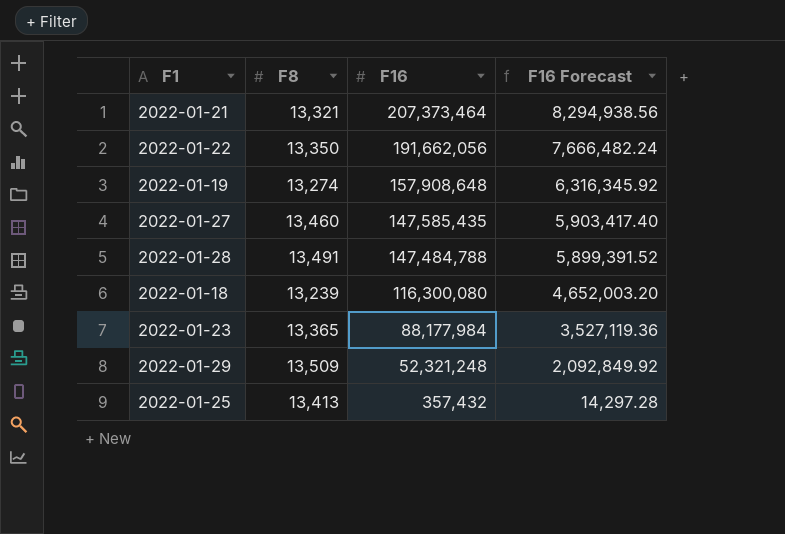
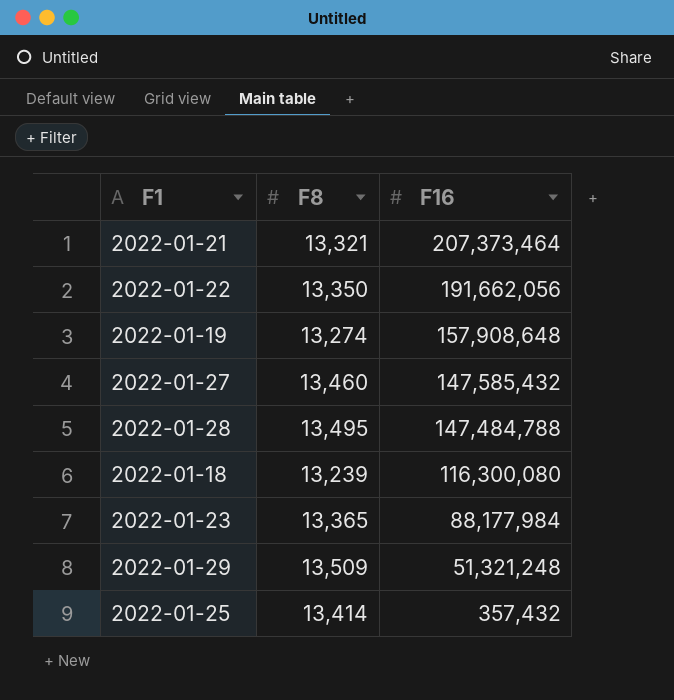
column F16 Forecast | formula: [F16] * 0.04 -> none
2022-01-27 | F16: 147,585,435 -> 147,585,432
2022-01-28 | F8: 13,491 -> 13,495
2022-01-29 | F16: 52,321,248 -> 51,321,248
2022-01-25 | F8: 13,413 -> 13,414

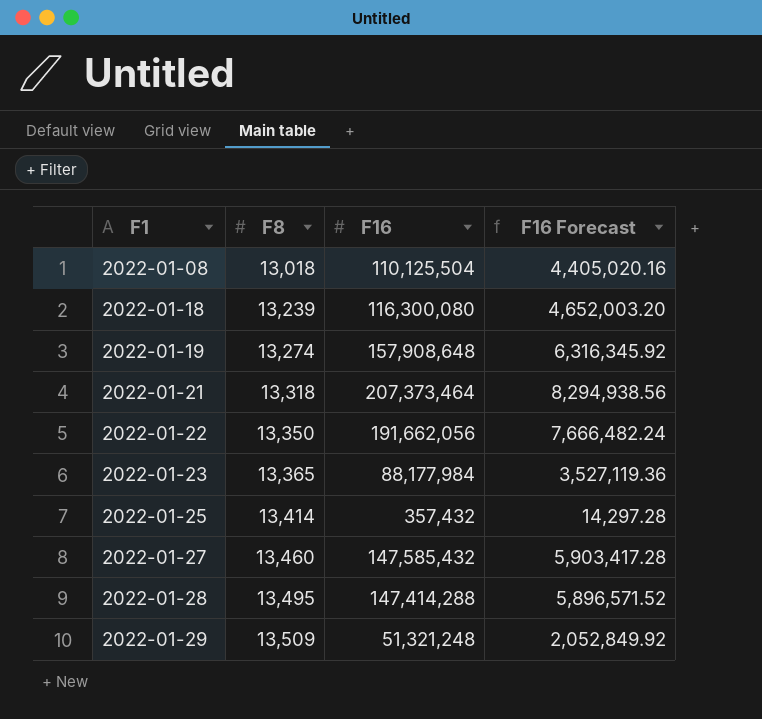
row order: F16 descending -> F1 ascending
column F16 Forecast | formula: none -> [F16] * 0.04
row 2022-01-08: none -> 13,018 | 110,125,504 | 4,405,020.16
2022-01-21 | F8: 13,321 -> 13,318
2022-01-28 | F16: 147,484,788 -> 147,414,288

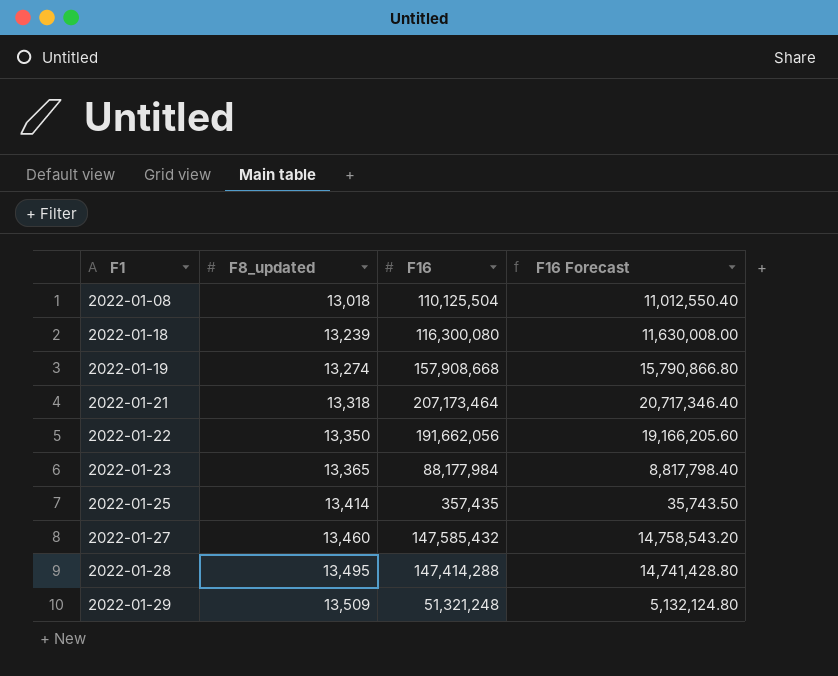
column name: F8 -> F8_updated
column F16 Forecast | formula: [F16] * 0.04 -> [F16] * 0.1
2022-01-19 | F16: 157,908,648 -> 157,908,668
2022-01-21 | F16: 207,373,464 -> 207,173,464
2022-01-25 | F16: 357,432 -> 357,435

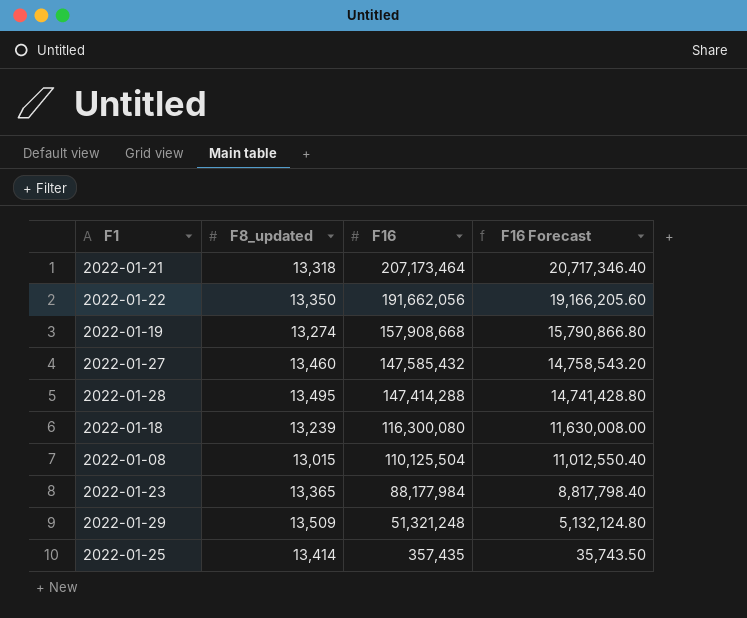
row order: F1 ascending -> F16 descending
2022-01-08 | F8_updated: 13,018 -> 13,015

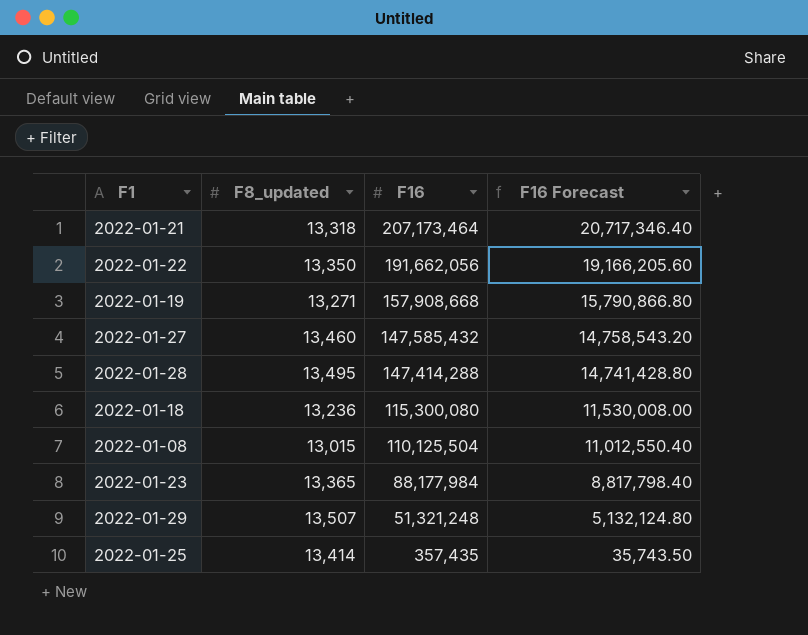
2022-01-19 | F8_updated: 13,274 -> 13,271
2022-01-18 | F8_updated: 13,239 -> 13,236
2022-01-18 | F16: 116,300,080 -> 115,300,080
2022-01-18 | F16 Forecast: 11,630,008.00 -> 11,530,008.00
2022-01-29 | F8_updated: 13,509 -> 13,507

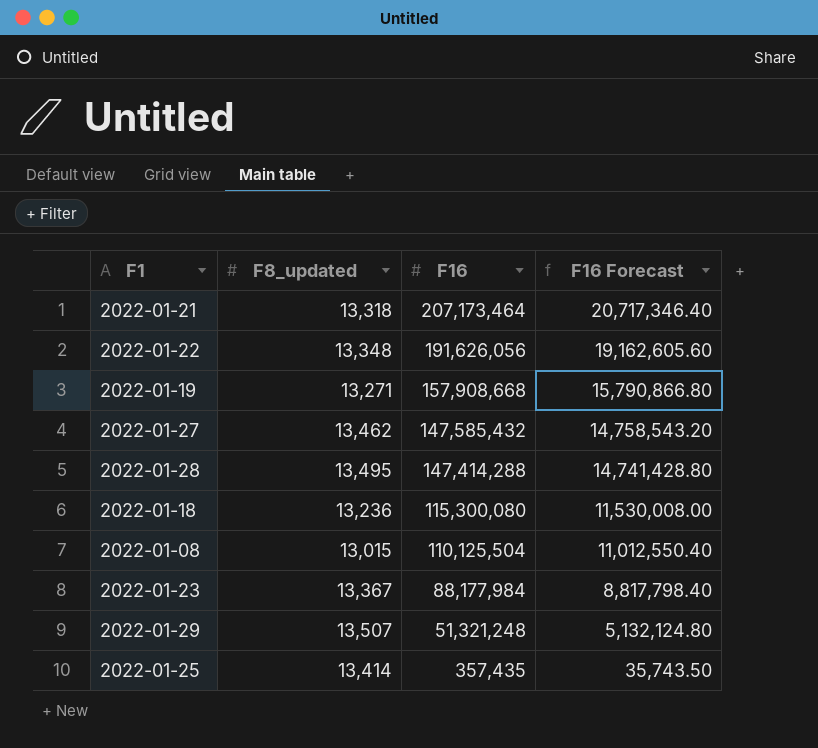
2022-01-22 | F8_updated: 13,350 -> 13,348
2022-01-22 | F16: 191,662,056 -> 191,626,056
2022-01-22 | F16 Forecast: 19,166,205.60 -> 19,162,605.60
2022-01-27 | F8_updated: 13,460 -> 13,462
2022-01-23 | F8_updated: 13,365 -> 13,367

